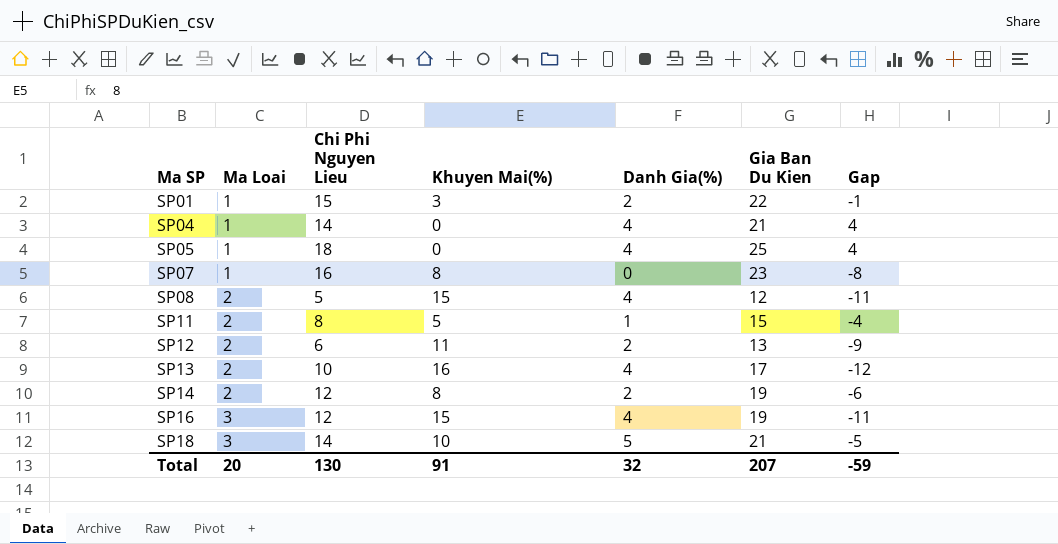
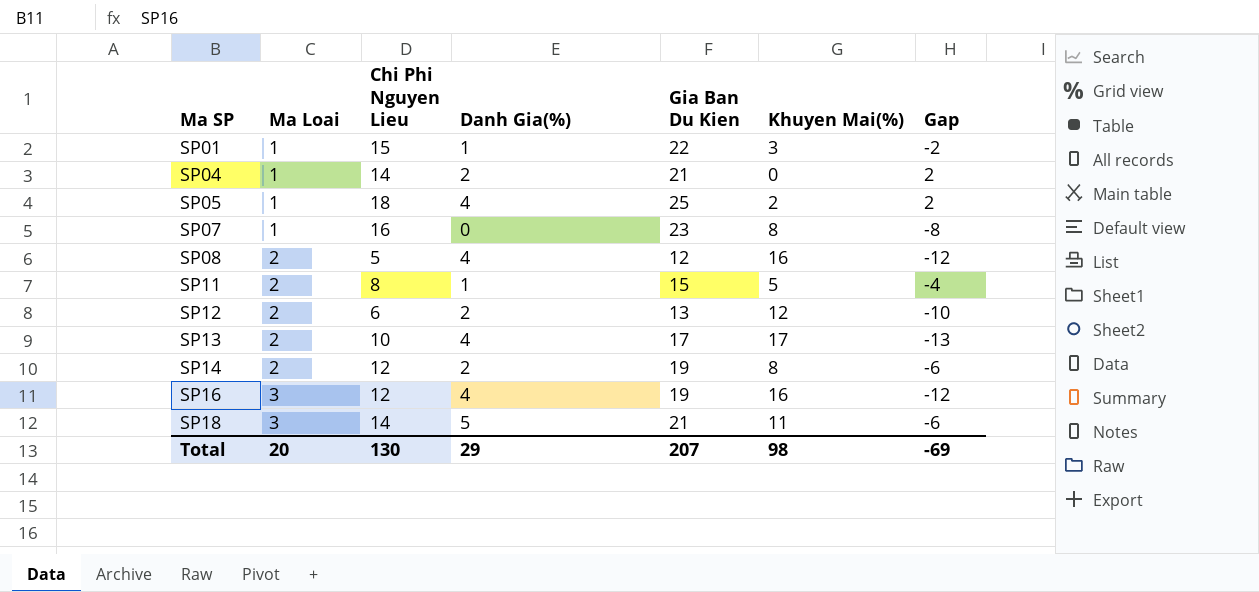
column Khuyen Mai(%) | position: 4 -> 6
SP01 | Danh Gia(%): 2 -> 1
SP01 | Gap: -1 -> -2
SP04 | Danh Gia(%): 4 -> 2
SP04 | Gap: 4 -> 2
SP05 | Khuyen Mai(%): 0 -> 2
SP05 | Gap: 4 -> 2
SP08 | Khuyen Mai(%): 15 -> 16
SP08 | Gap: -11 -> -12
SP12 | Khuyen Mai(%): 11 -> 12
SP12 | Gap: -9 -> -10
SP13 | Khuyen Mai(%): 16 -> 17
SP13 | Gap: -12 -> -13
SP16 | Khuyen Mai(%): 15 -> 16
SP16 | Gap: -11 -> -12
SP18 | Khuyen Mai(%): 10 -> 11
SP18 | Gap: -5 -> -6
Total | Danh Gia(%): 32 -> 29
Total | Khuyen Mai(%): 91 -> 98
Total | Gap: -59 -> -69

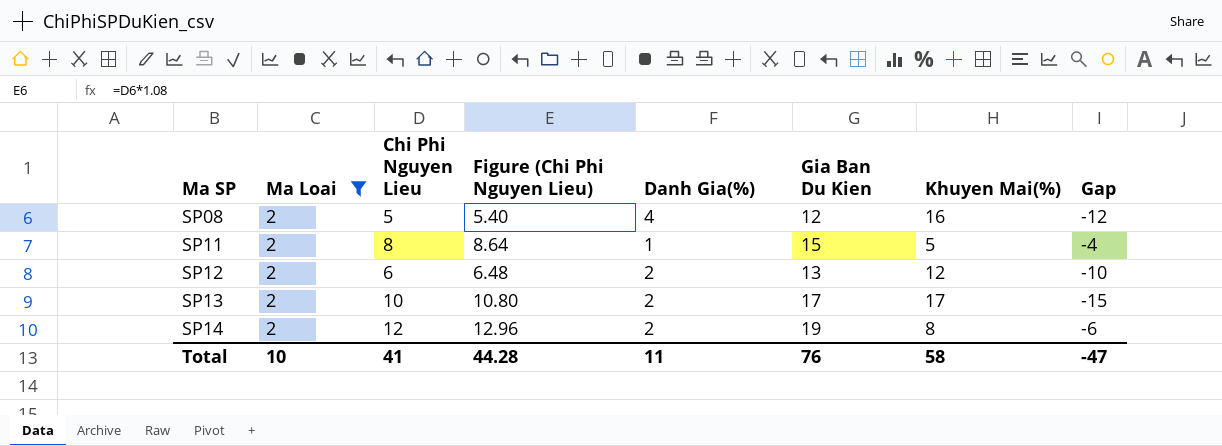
filter: none -> Ma Loai = 2
column Figure (Chi Phi Nguyen Lieu) | formula: none -> [Chi Phi Nguyen Lieu] * 1.08
SP13 | Danh Gia(%): 4 -> 2
SP13 | Gap: -13 -> -15
Total | Ma Loai: 20 -> 10
Total | Chi Phi Nguyen Lieu: 130 -> 41
Total | Danh Gia(%): 29 -> 11
Total | Gia Ban Du Kien: 207 -> 76
Total | Khuyen Mai(%): 98 -> 58
Total | Gap: -69 -> -47

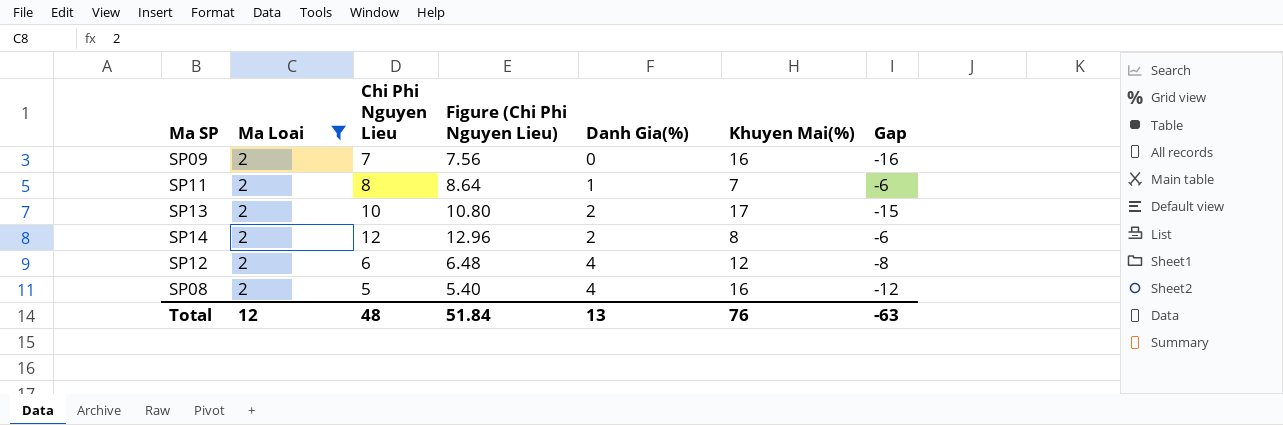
row order: Ma SP ascending -> Danh Gia(%) ascending
column Gia Ban Du Kien | position: 6 -> none
row SP09: none -> 2 | 7 | 7.56 | 0 | 16 | -16
SP11 | Khuyen Mai(%): 5 -> 7
SP11 | Gap: -4 -> -6
SP12 | Danh Gia(%): 2 -> 4
SP12 | Gap: -10 -> -8
Total | Ma Loai: 10 -> 12
Total | Chi Phi Nguyen Lieu: 41 -> 48
Total | Figure (Chi Phi Nguyen Lieu): 44.28 -> 51.84
Total | Danh Gia(%): 11 -> 13
Total | Khuyen Mai(%): 58 -> 76
Total | Gap: -47 -> -63

